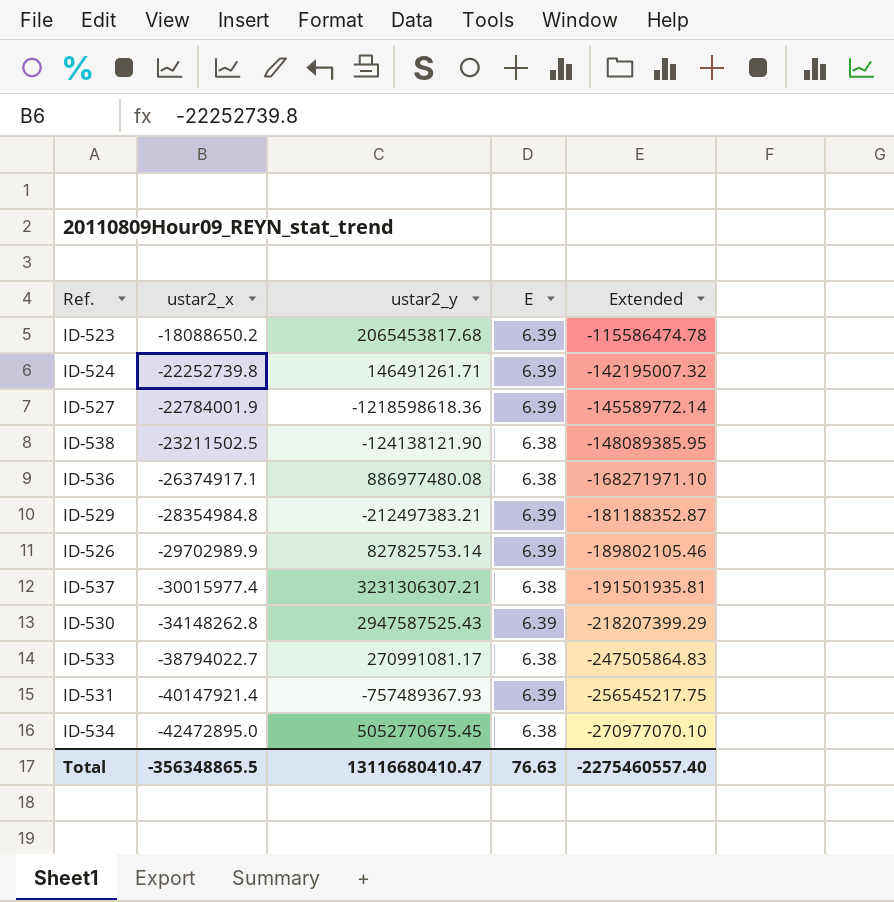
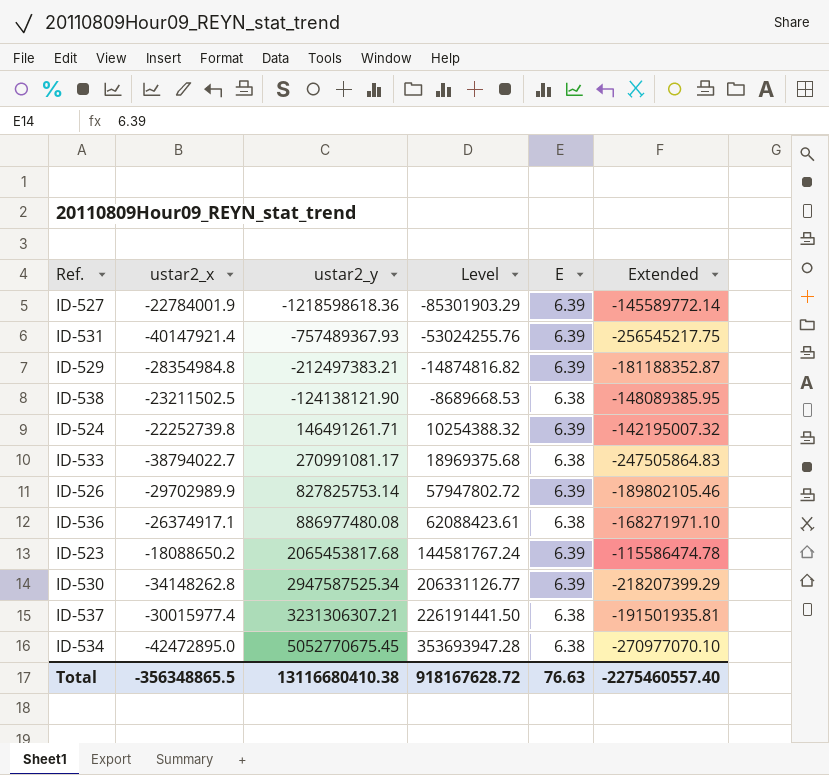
row order: ustar2_x descending -> ustar2_y ascending
column Level | formula: none -> [ustar2_y] * 0.07
ID-530 | ustar2_y: 2947587525.43 -> 2947587525.34
Total | ustar2_y: 13116680410.47 -> 13116680410.38

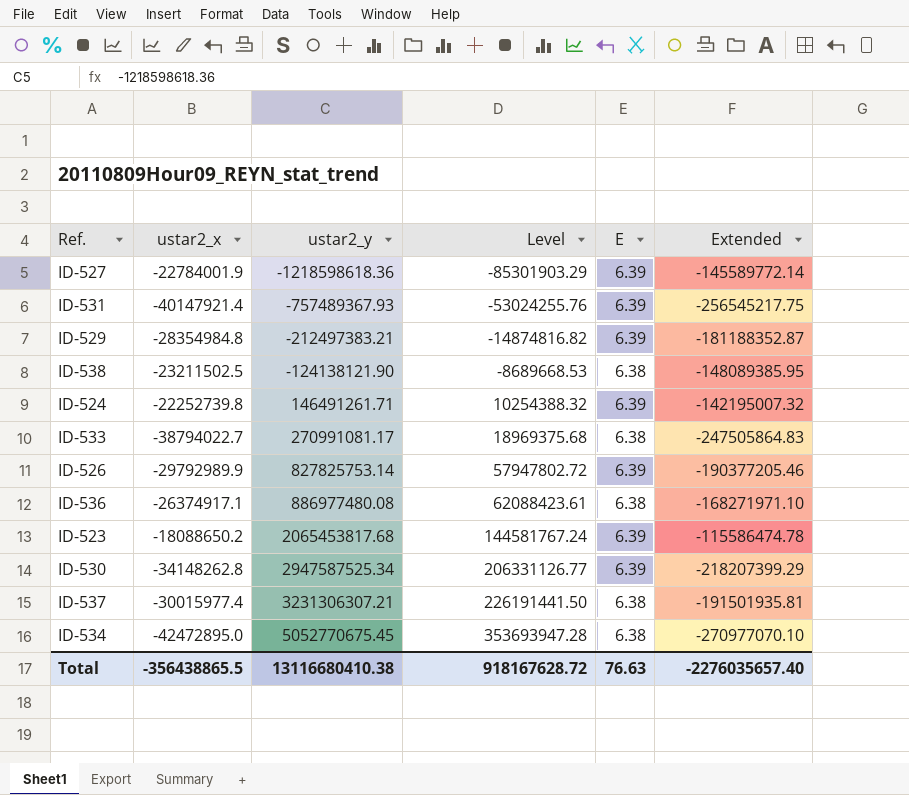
ID-526 | ustar2_x: -29702989.9 -> -29792989.9
ID-526 | Extended: -189802105.46 -> -190377205.46
Total | ustar2_x: -356348865.5 -> -356438865.5
Total | Extended: -2275460557.40 -> -2276035657.40

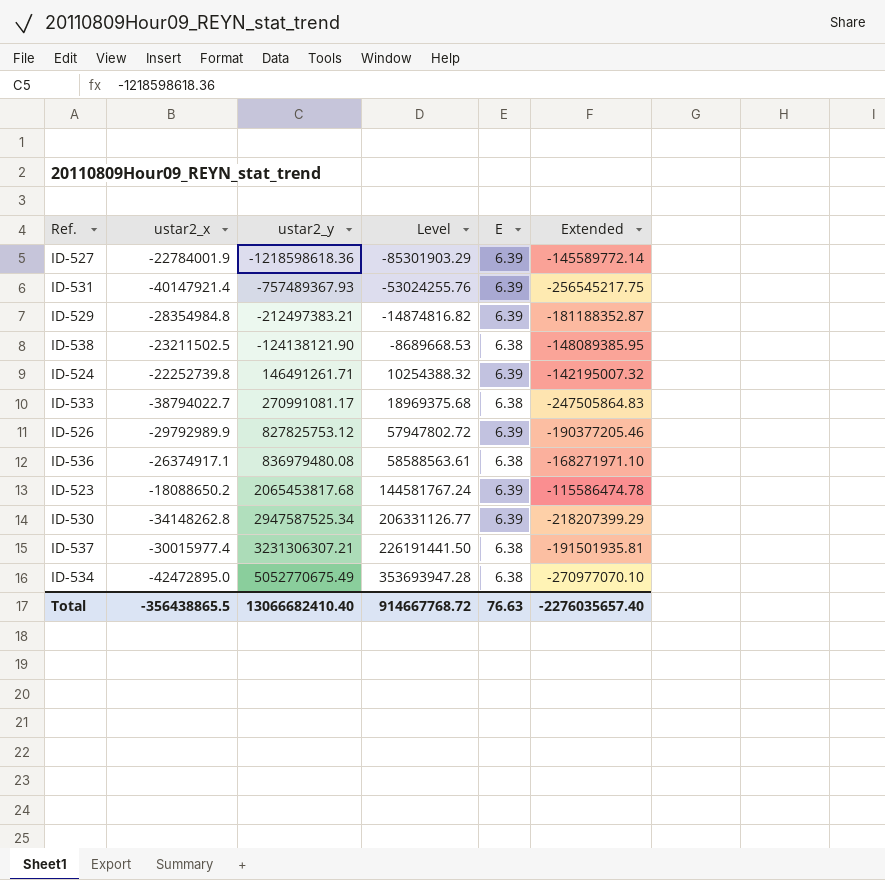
ID-526 | ustar2_y: 827825753.14 -> 827825753.12
ID-536 | ustar2_y: 886977480.08 -> 836979480.08
ID-536 | Level: 62088423.61 -> 58588563.61
ID-534 | ustar2_y: 5052770675.45 -> 5052770675.49
Total | ustar2_y: 13116680410.38 -> 13066682410.40
Total | Level: 918167628.72 -> 914667768.72

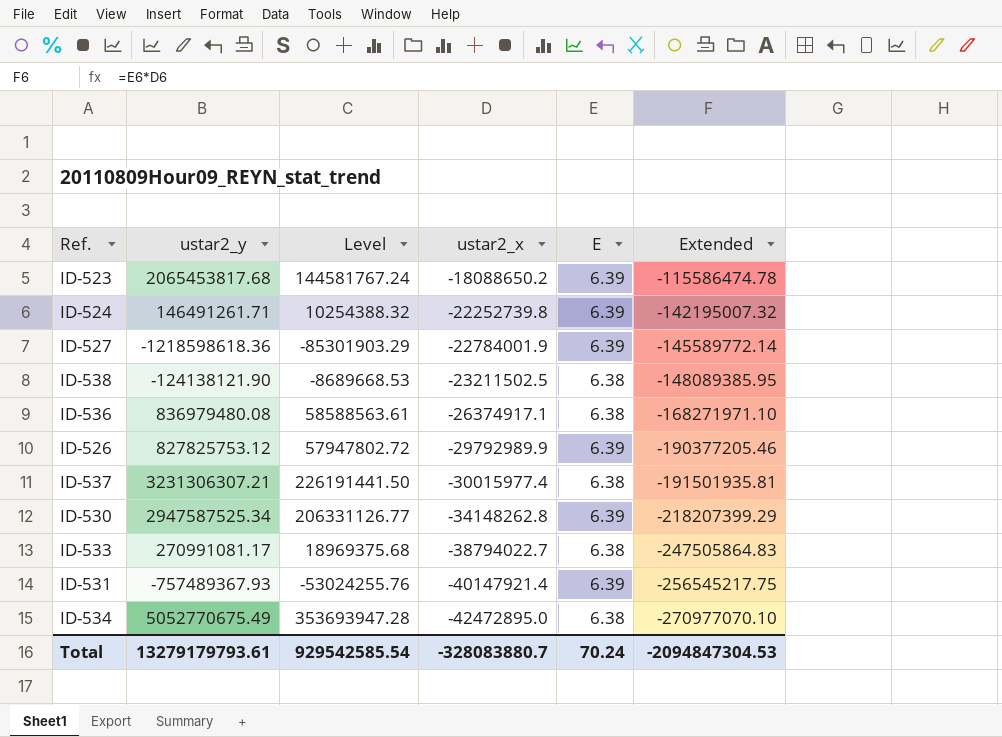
row order: ustar2_y ascending -> ustar2_x descending
column ustar2_x | position: 2 -> 4
row ID-529: -28354984.8 | -212497383.21 | -14874816.82 | 6.39 | -181188352.87 -> none
Total | ustar2_y: 13066682410.40 -> 13279179793.61
Total | Level: 914667768.72 -> 929542585.54
Total | ustar2_x: -356438865.5 -> -328083880.7
Total | E: 76.63 -> 70.24
Total | Extended: -2276035657.40 -> -2094847304.53

